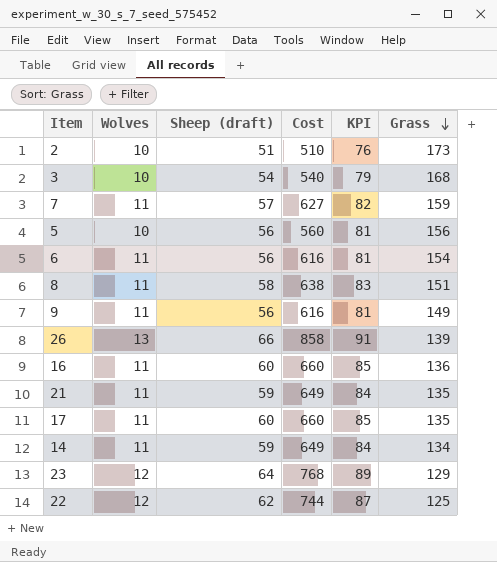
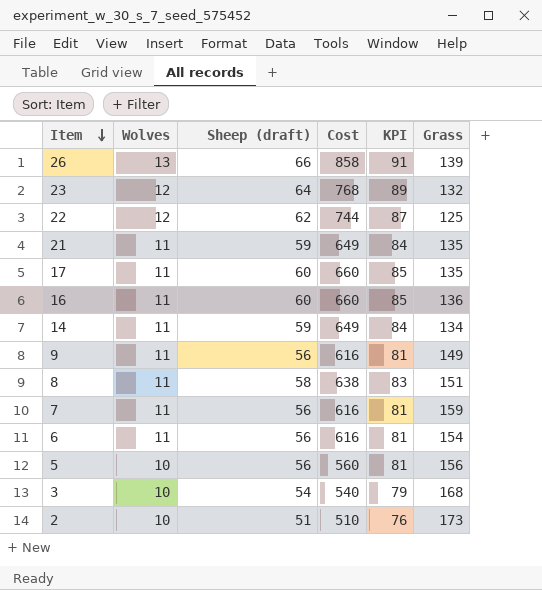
row order: Grass descending -> Item descending
23 | Grass: 129 -> 132
7 | Sheep (draft): 57 -> 56
7 | Cost: 627 -> 616
7 | KPI: 82 -> 81

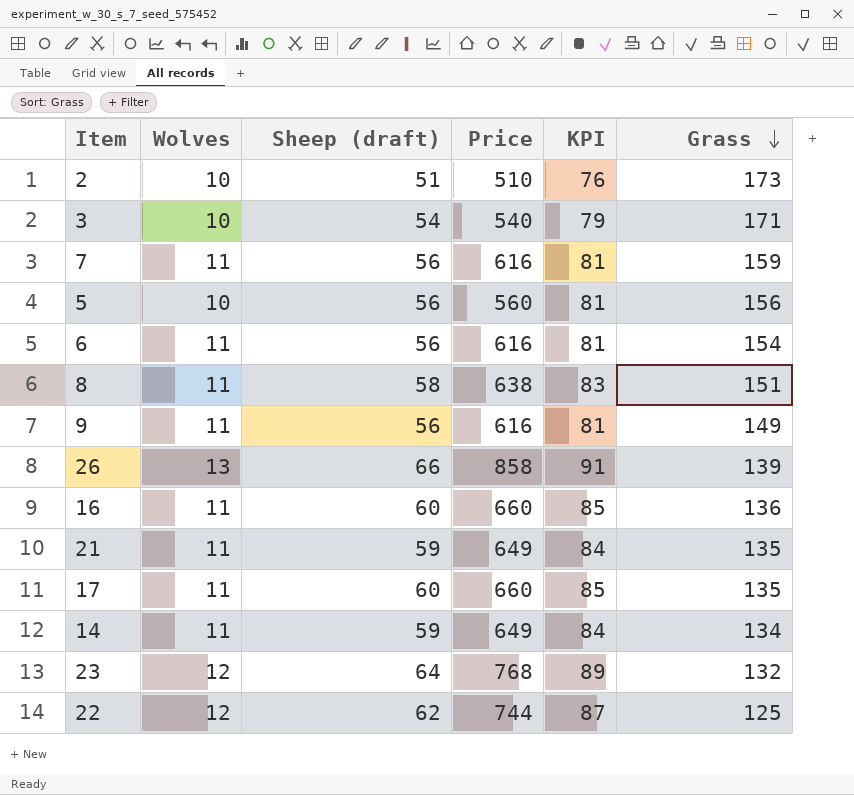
row order: Item descending -> Grass descending
column name: Cost -> Price
3 | Grass: 168 -> 171

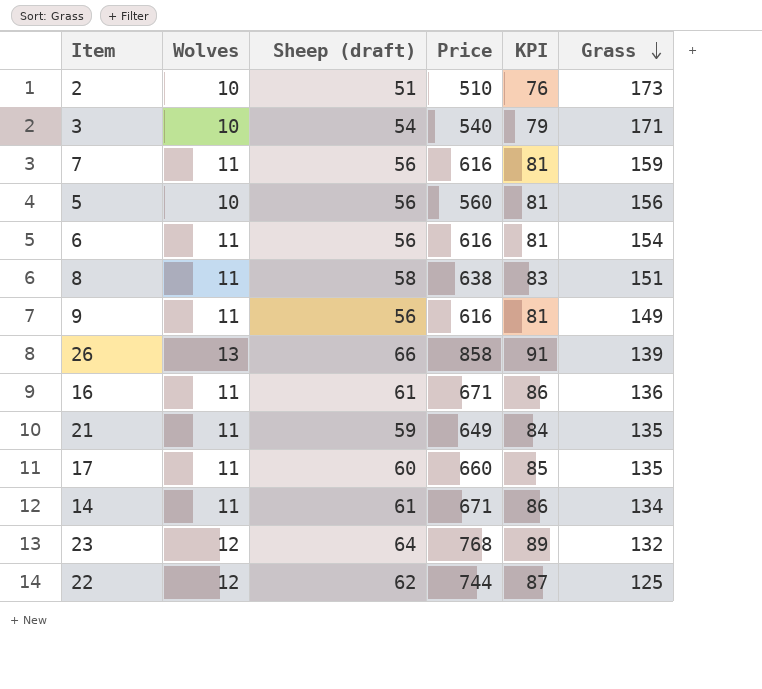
16 | Sheep (draft): 60 -> 61
16 | Price: 660 -> 671
16 | KPI: 85 -> 86
14 | Sheep (draft): 59 -> 61
14 | Price: 649 -> 671
14 | KPI: 84 -> 86

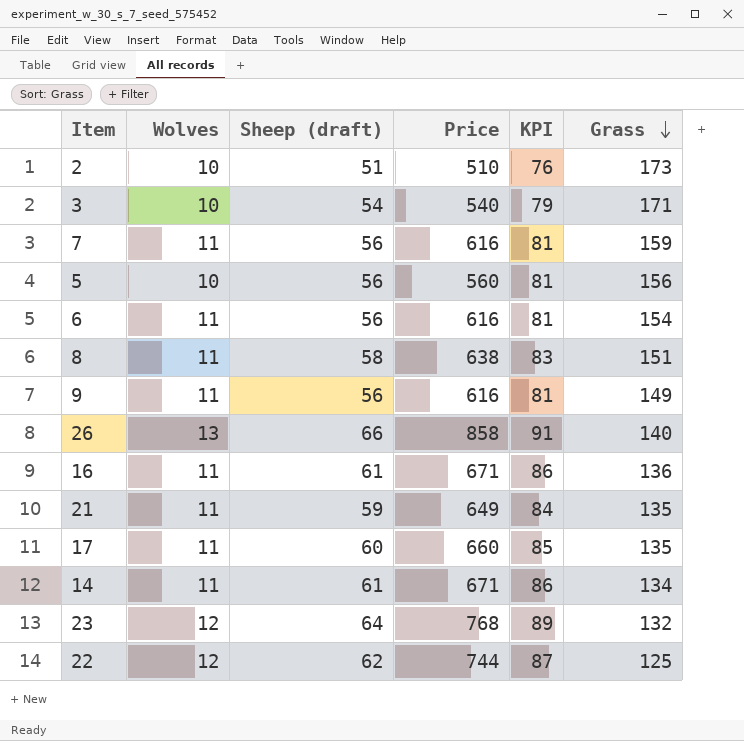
26 | Grass: 139 -> 140

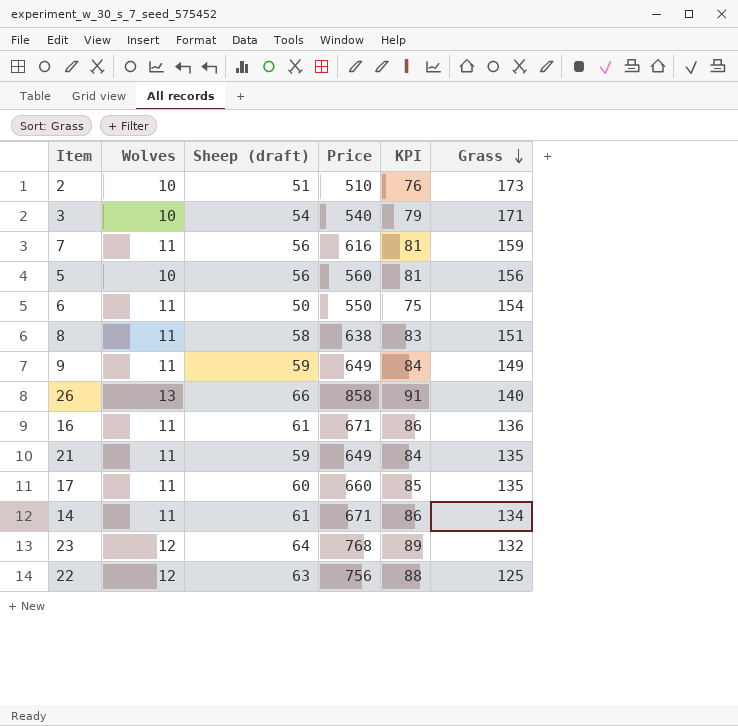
6 | Sheep (draft): 56 -> 50
6 | Price: 616 -> 550
6 | KPI: 81 -> 75
9 | Sheep (draft): 56 -> 59
9 | Price: 616 -> 649
9 | KPI: 81 -> 84
22 | Sheep (draft): 62 -> 63
22 | Price: 744 -> 756
22 | KPI: 87 -> 88

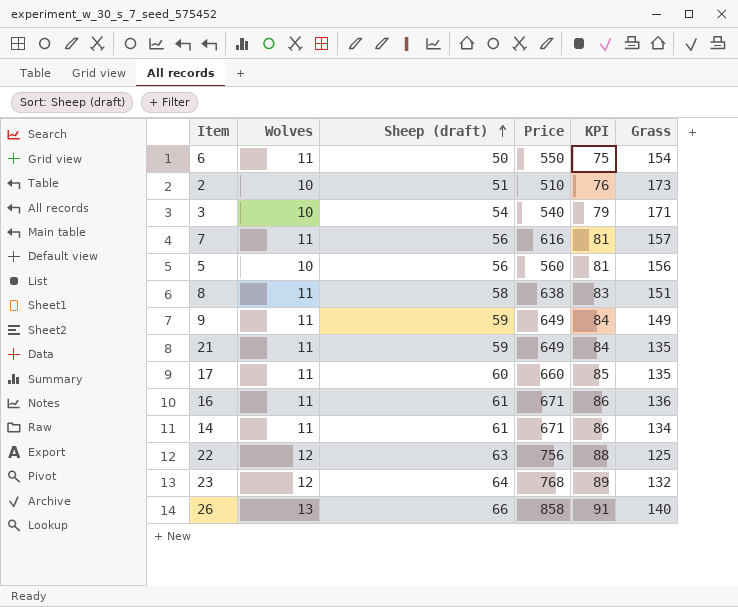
row order: Grass descending -> Sheep (draft) ascending
7 | Grass: 159 -> 157

